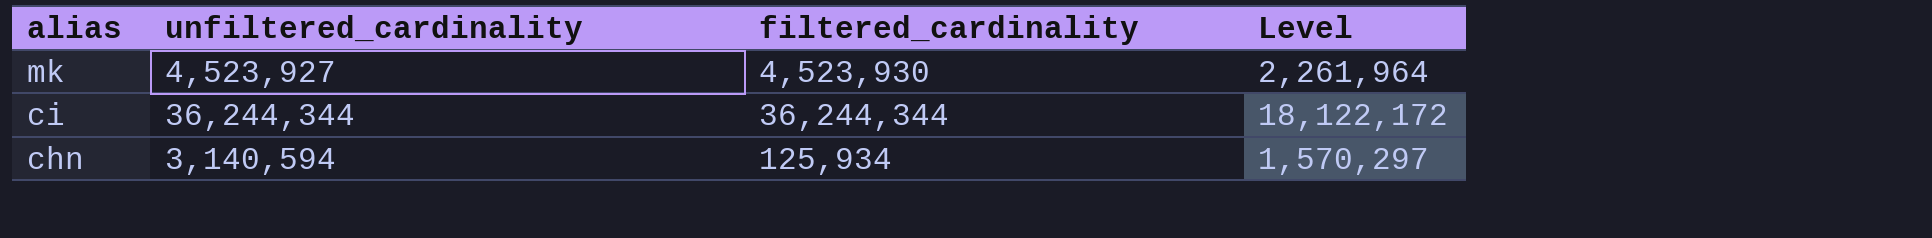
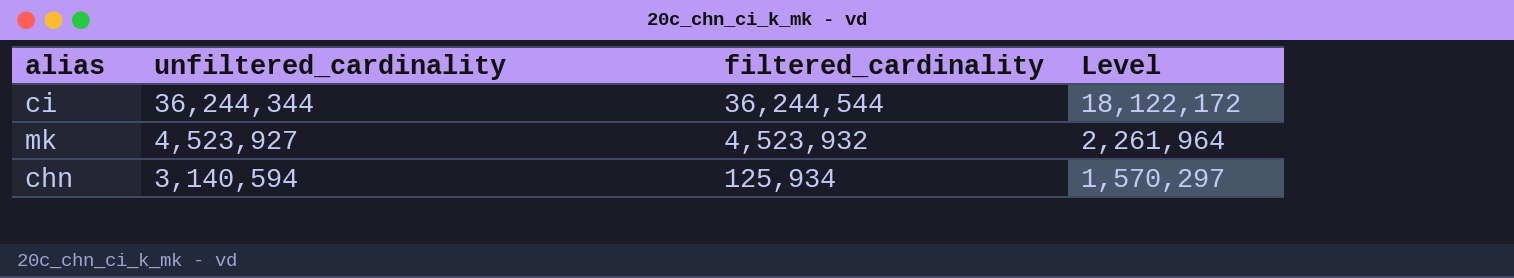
row order: alias descending -> unfiltered_cardinality descending
ci | filtered_cardinality: 36,244,344 -> 36,244,544
mk | filtered_cardinality: 4,523,930 -> 4,523,932

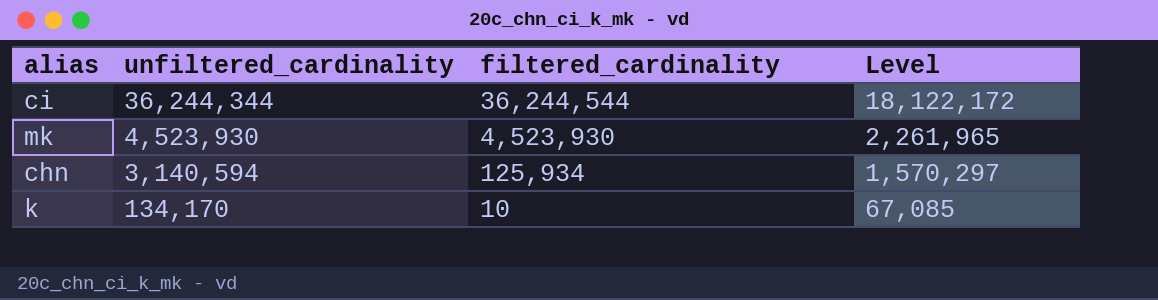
mk | unfiltered_cardinality: 4,523,927 -> 4,523,930
mk | filtered_cardinality: 4,523,932 -> 4,523,930
mk | Level: 2,261,964 -> 2,261,965
row k: none -> 134,170 | 10 | 67,085

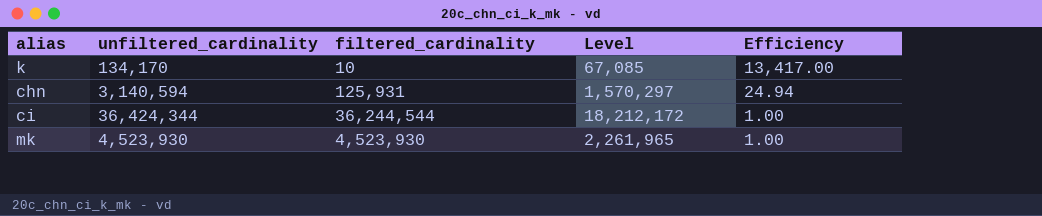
row order: unfiltered_cardinality descending -> Efficiency descending
column Efficiency | formula: none -> [unfiltered_cardinality] / [filtered_cardinality]
chn | filtered_cardinality: 125,934 -> 125,931
ci | unfiltered_cardinality: 36,244,344 -> 36,424,344
ci | Level: 18,122,172 -> 18,212,172

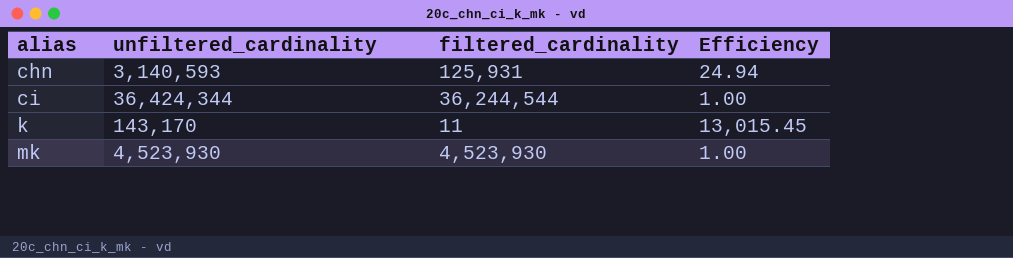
row order: Efficiency descending -> alias ascending
column Level | formula: [unfiltered_cardinality] * 0.5 -> none
chn | unfiltered_cardinality: 3,140,594 -> 3,140,593
k | unfiltered_cardinality: 134,170 -> 143,170
k | filtered_cardinality: 10 -> 11
k | Efficiency: 13,417.00 -> 13,015.45

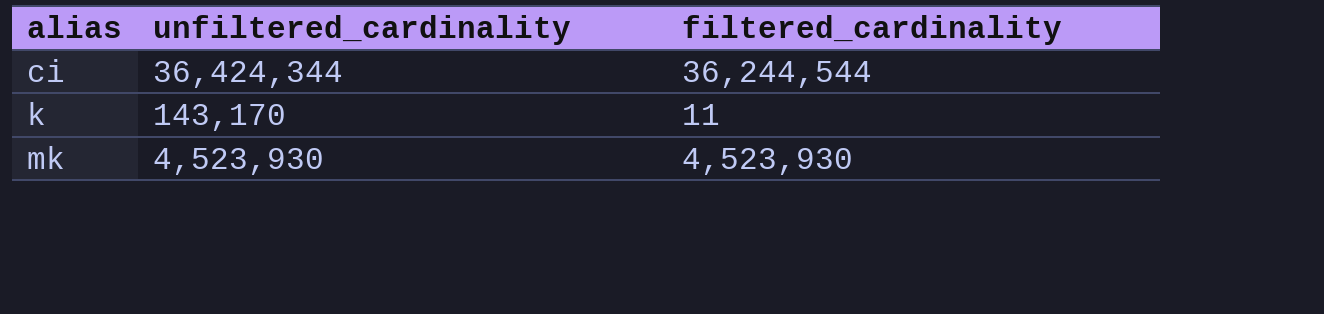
column Efficiency | formula: [unfiltered_cardinality] / [filtered_cardinality] -> none
row chn: 3,140,593 | 125,931 | 24.94 -> none

